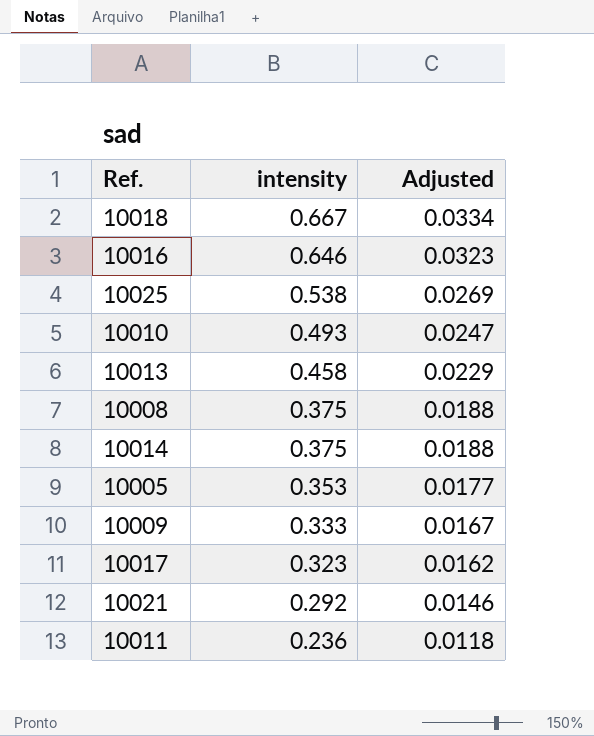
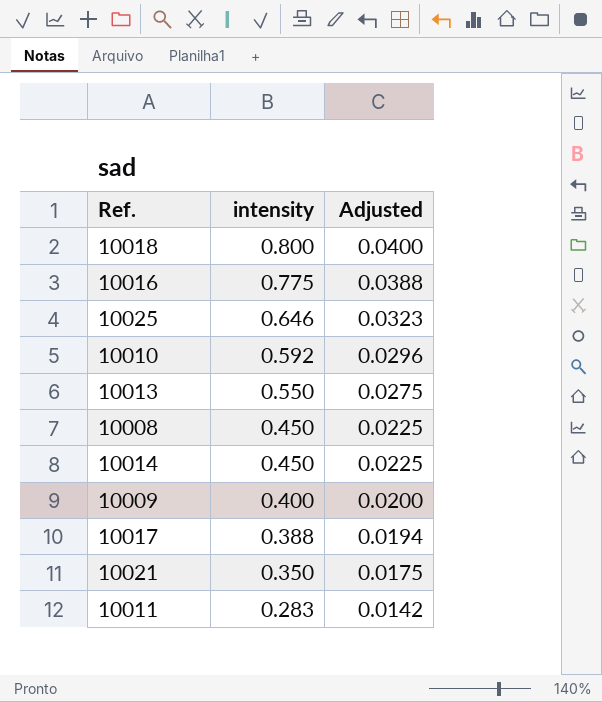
row 10005: 0.353 | 0.0177 -> none
10018 | intensity: 0.667 -> 0.800
10018 | Adjusted: 0.0334 -> 0.0400
10016 | intensity: 0.646 -> 0.775
10016 | Adjusted: 0.0323 -> 0.0388
10025 | intensity: 0.538 -> 0.646
10025 | Adjusted: 0.0269 -> 0.0323
10010 | intensity: 0.493 -> 0.592
10010 | Adjusted: 0.0247 -> 0.0296
10013 | intensity: 0.458 -> 0.550
10013 | Adjusted: 0.0229 -> 0.0275
10008 | intensity: 0.375 -> 0.450
10008 | Adjusted: 0.0188 -> 0.0225
10014 | intensity: 0.375 -> 0.450
10014 | Adjusted: 0.0188 -> 0.0225
10009 | intensity: 0.333 -> 0.400
10009 | Adjusted: 0.0167 -> 0.0200
10017 | intensity: 0.323 -> 0.388
10017 | Adjusted: 0.0162 -> 0.0194
10021 | intensity: 0.292 -> 0.350
10021 | Adjusted: 0.0146 -> 0.0175
10011 | intensity: 0.236 -> 0.283
10011 | Adjusted: 0.0118 -> 0.0142

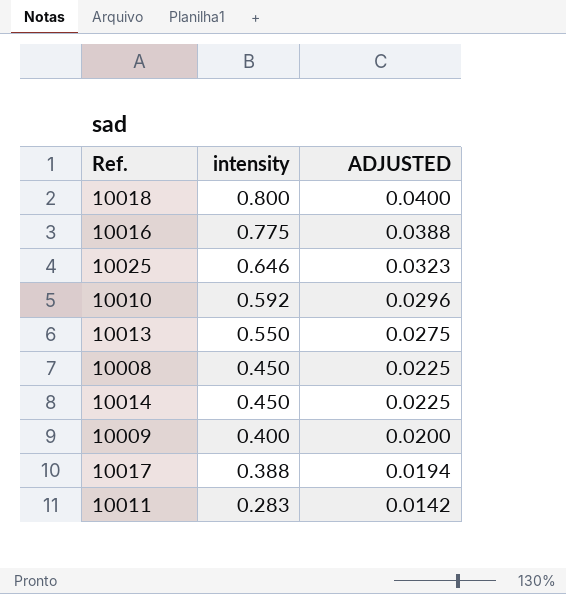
column name: Adjusted -> ADJUSTED
row 10021: 0.350 | 0.0175 -> none

